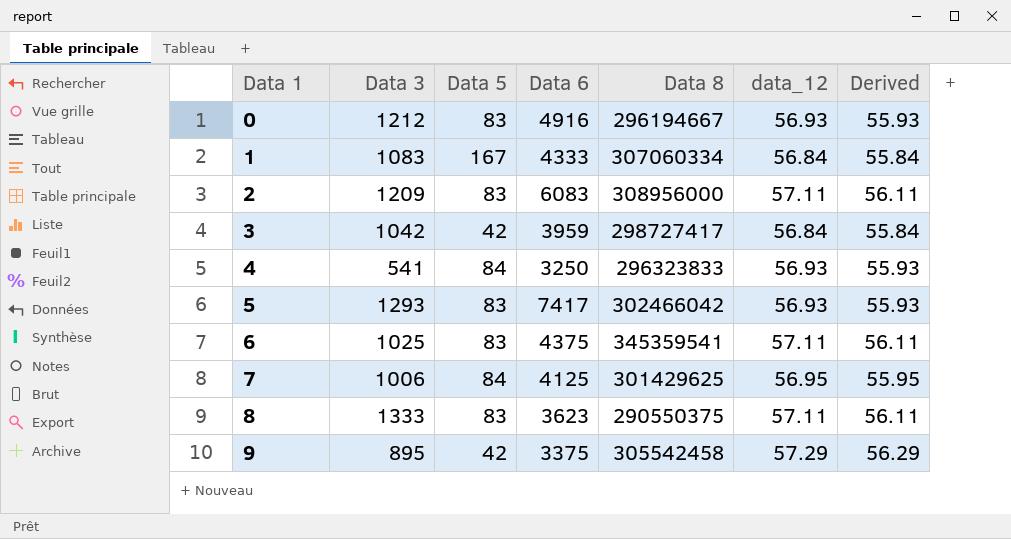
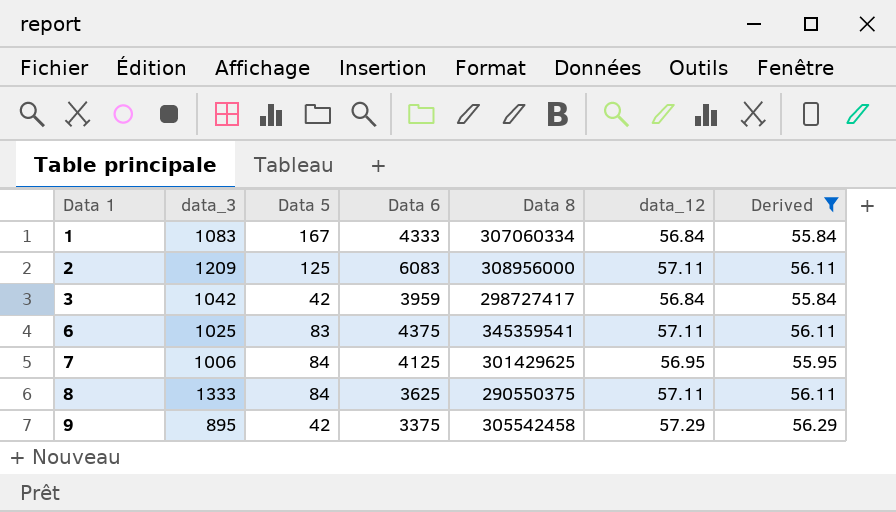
filter: none -> Derived != 55.93
column name: Data 3 -> data_3
2 | Data 5: 83 -> 125
8 | Data 5: 83 -> 84
8 | Data 6: 3623 -> 3625

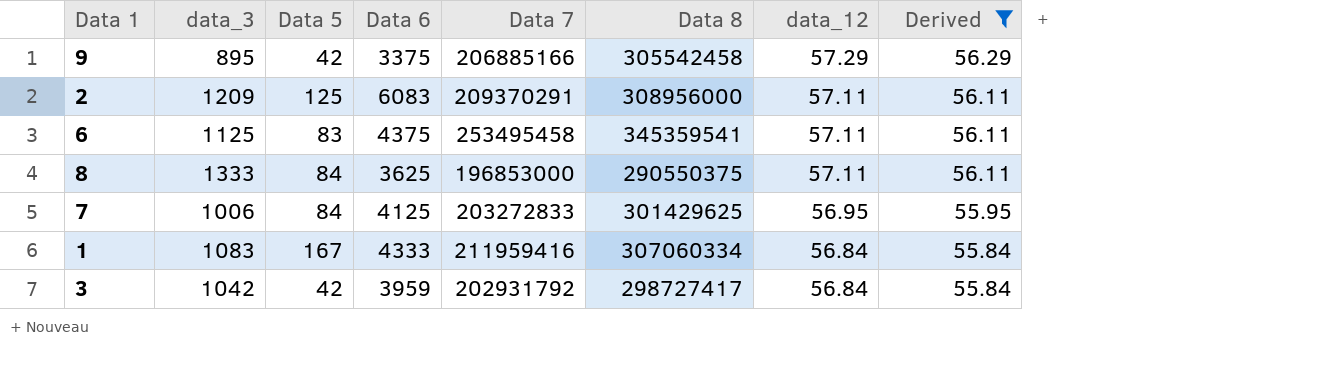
row order: Data 1 ascending -> data_12 descending
column Data 7 | position: none -> 5
6 | data_3: 1025 -> 1125

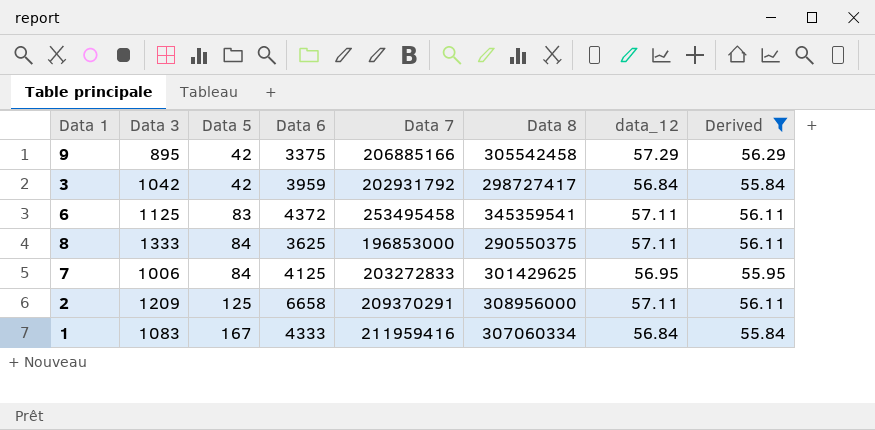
row order: data_12 descending -> Data 5 ascending
column name: data_3 -> Data 3
6 | Data 6: 4375 -> 4372
2 | Data 6: 6083 -> 6658

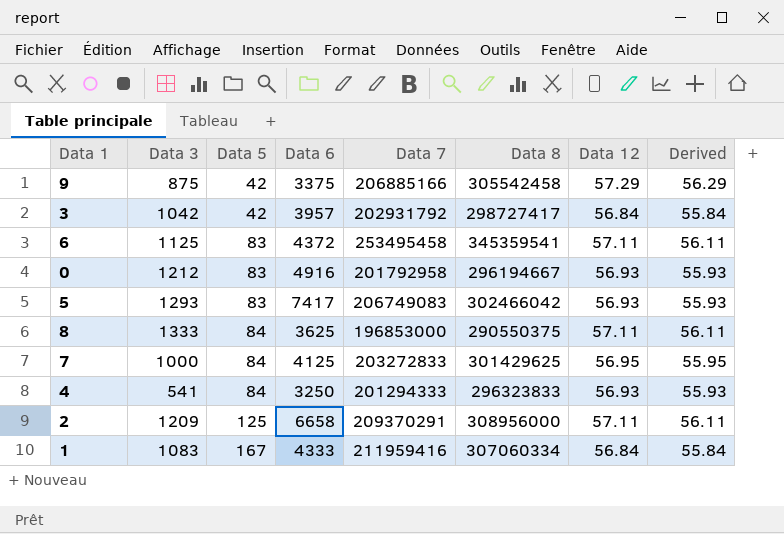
filter: Derived != 55.93 -> none
column name: data_12 -> Data 12
9 | Data 3: 895 -> 875
3 | Data 6: 3959 -> 3957
7 | Data 3: 1006 -> 1000

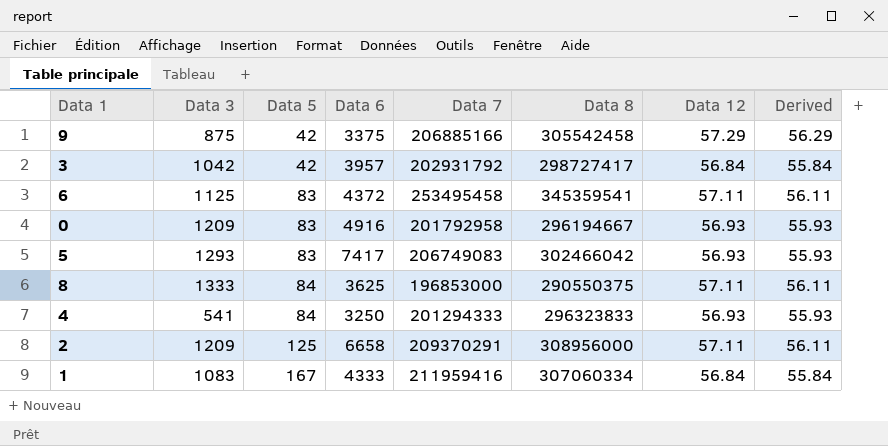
row 7: 1000 | 84 | 4125 | 203272833 | 301429625 | 56.95 | 55.95 -> none
0 | Data 3: 1212 -> 1209

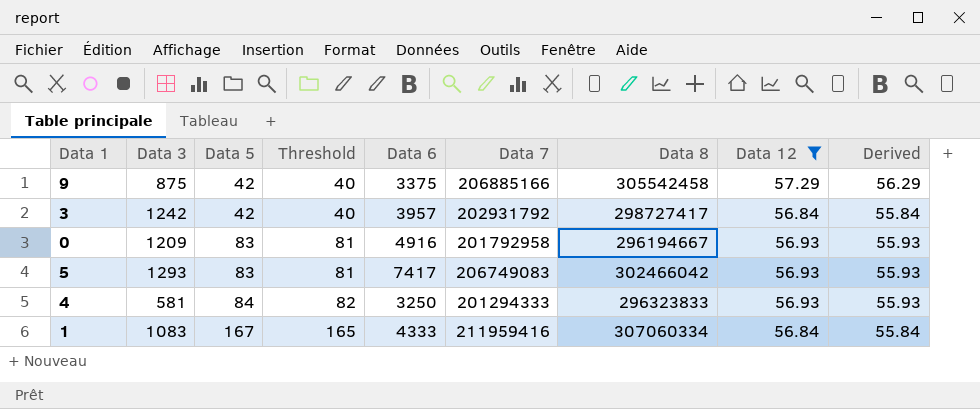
filter: none -> Data 12 != 57.11
column Threshold | formula: none -> [Data 5] - 2
3 | Data 3: 1042 -> 1242
4 | Data 3: 541 -> 581

